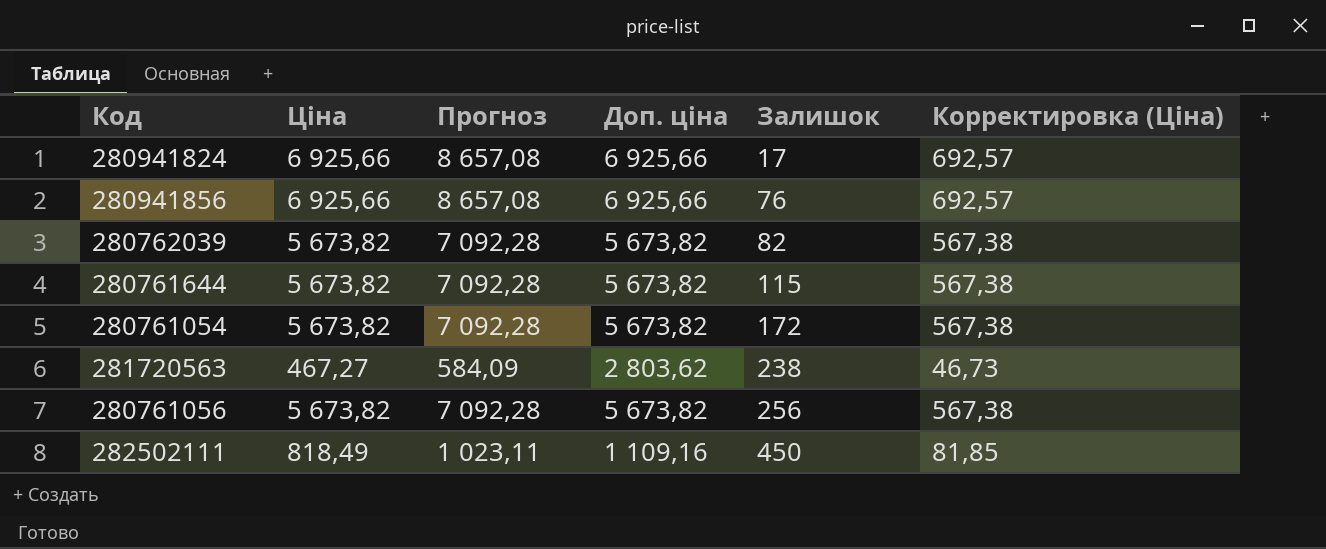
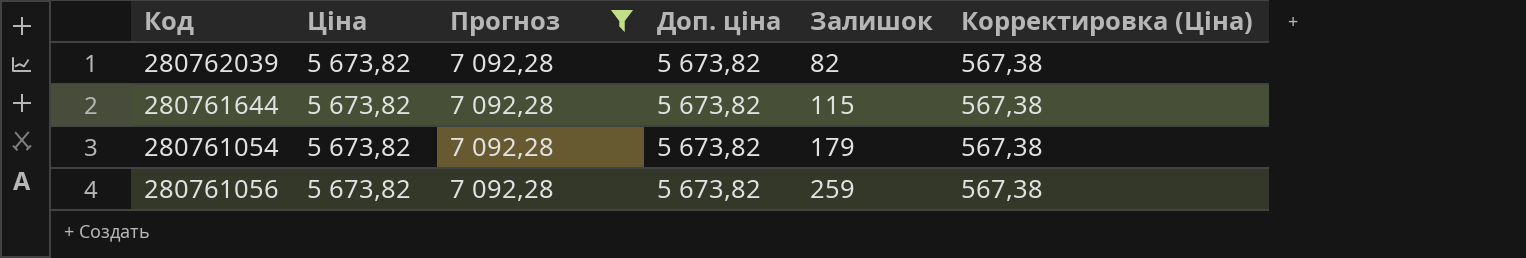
filter: none -> Прогноз = 7 092,28
280761054 | Залишок: 172 -> 179
280761056 | Залишок: 256 -> 259

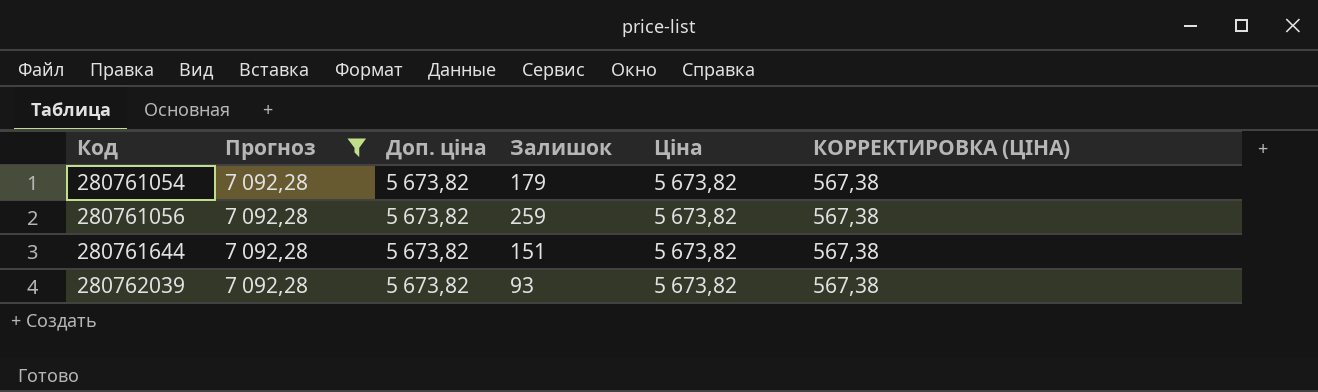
row order: Залишок ascending -> Код ascending
column Ціна | position: 2 -> 5
column name: Корректировка (Ціна) -> КОРРЕКТИРОВКА (ЦІНА)
280761644 | Залишок: 115 -> 151
280762039 | Залишок: 82 -> 93

